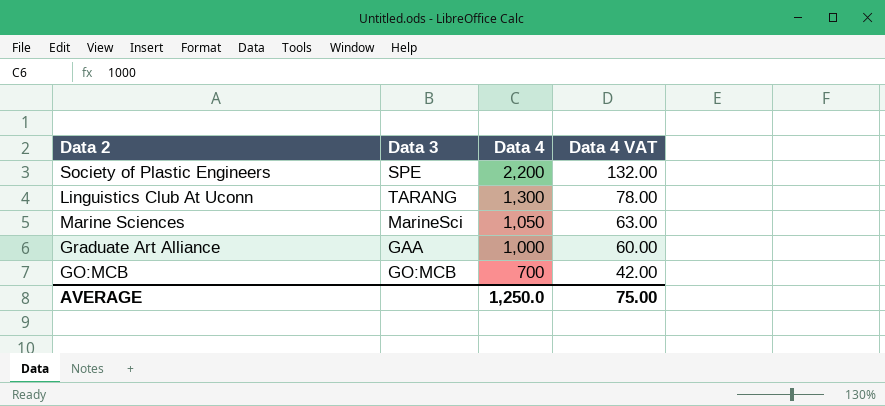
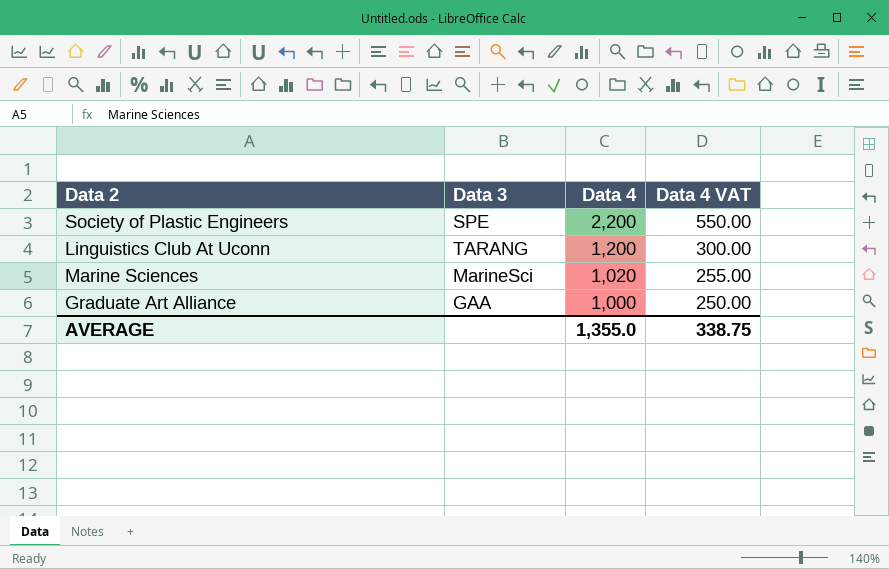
column Data 4 VAT | formula: [Data 4] * 0.06 -> [Data 4] * 0.25
row GO:MCB: GO:MCB | 700 | 42.00 -> none
Linguistics Club At Uconn | Data 4: 1,300 -> 1,200
Marine Sciences | Data 4: 1,050 -> 1,020
AVERAGE | Data 4: 1,250.0 -> 1,355.0
AVERAGE | Data 4 VAT: 75.00 -> 338.75

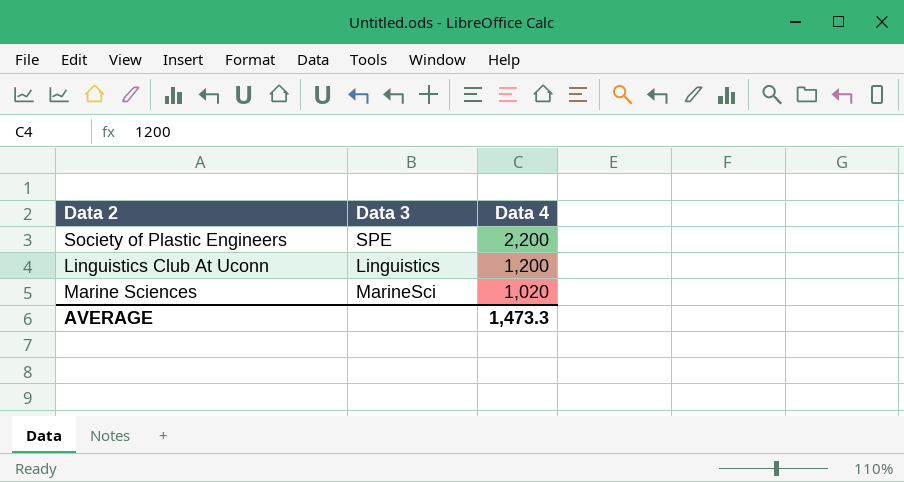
column Data 4 VAT | formula: [Data 4] * 0.25 -> none
row Graduate Art Alliance: GAA | 1,000 | 250.00 -> none
Linguistics Club At Uconn | Data 3: TARANG -> Linguistics
AVERAGE | Data 4: 1,355.0 -> 1,473.3

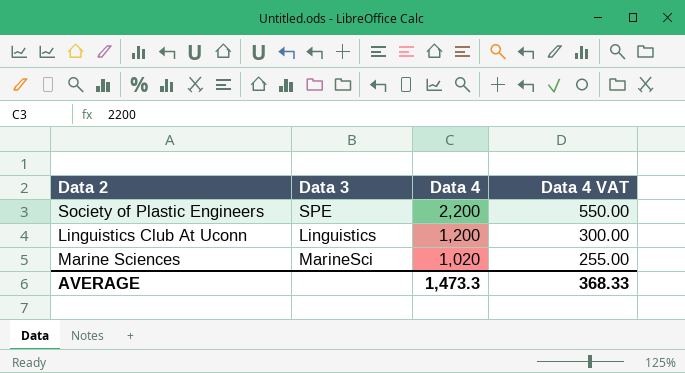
column Data 4 VAT | formula: none -> [Data 4] * 0.25

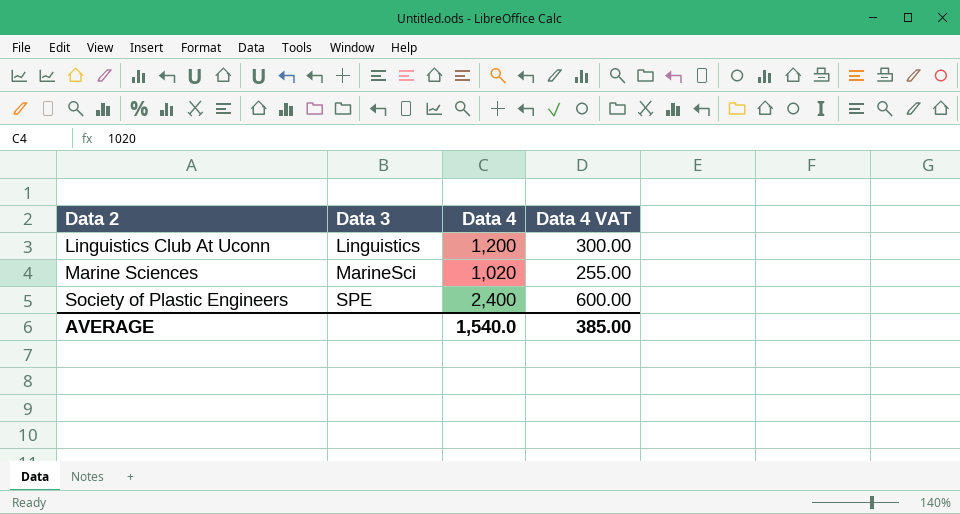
row order: Data 4 descending -> Data 2 ascending
Society of Plastic Engineers | Data 4: 2,200 -> 2,400
Society of Plastic Engineers | Data 4 VAT: 550.00 -> 600.00
AVERAGE | Data 4: 1,473.3 -> 1,540.0
AVERAGE | Data 4 VAT: 368.33 -> 385.00

